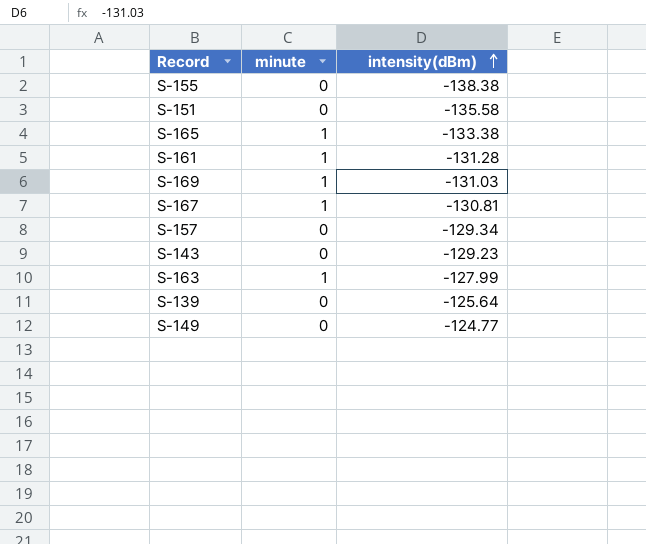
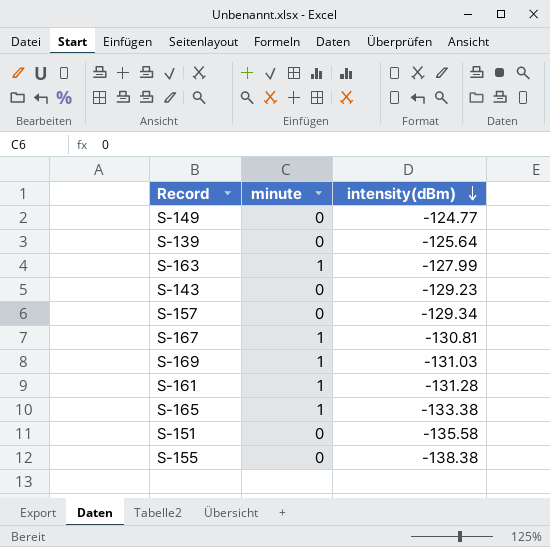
row order: intensity(dBm) ascending -> intensity(dBm) descending

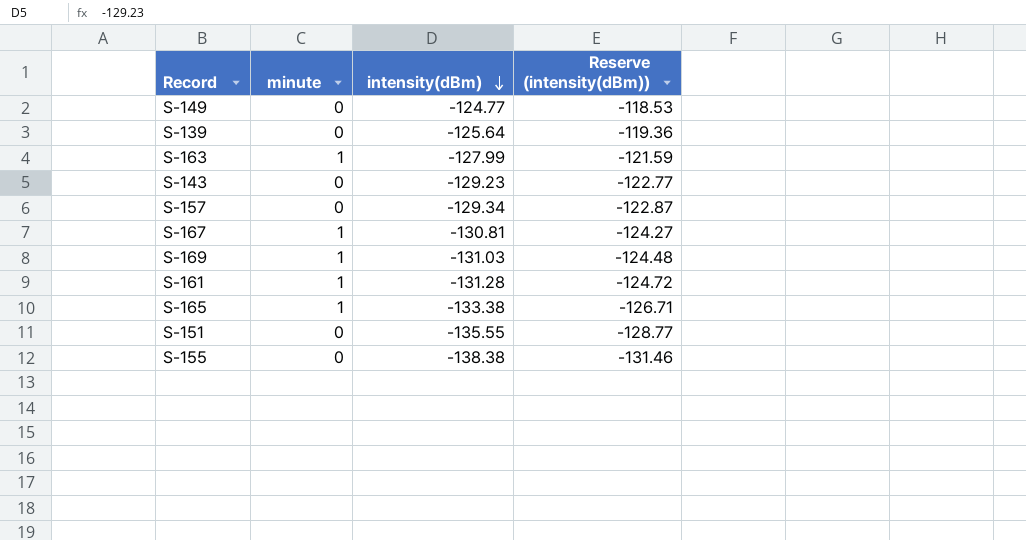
column Reserve (intensity(dBm)) | formula: none -> [intensity(dBm)] * 0.95
S-151 | intensity(dBm): -135.58 -> -135.55

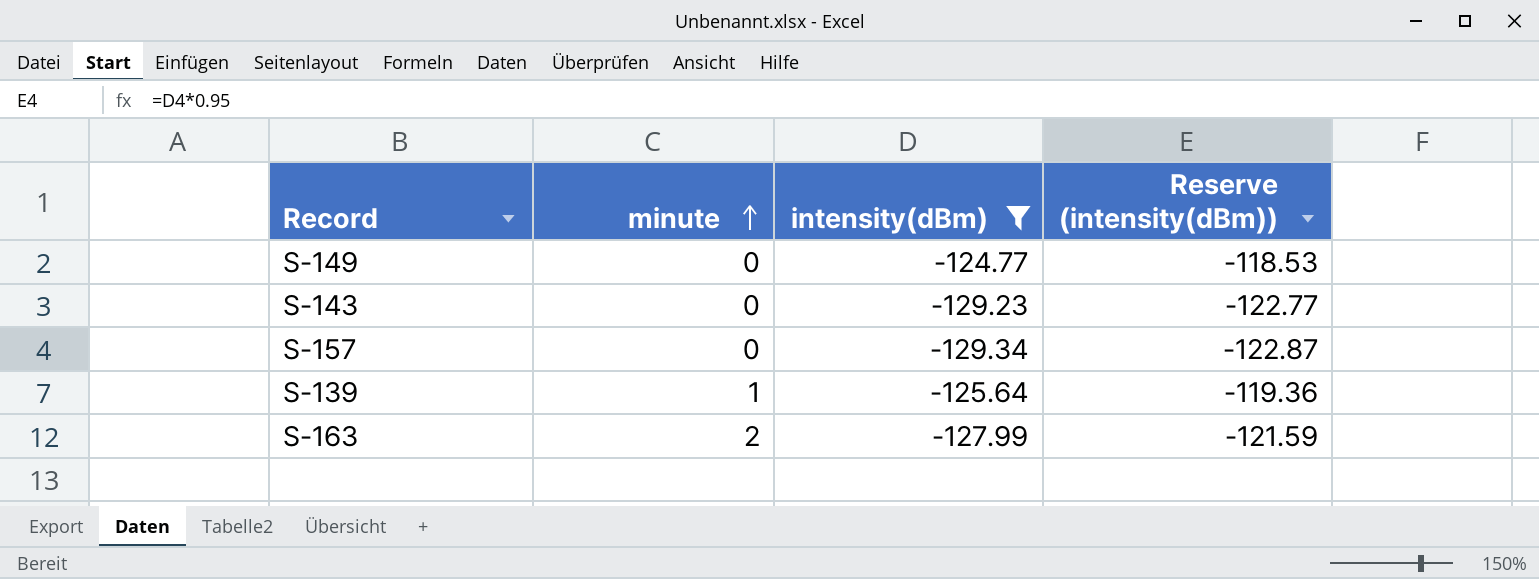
filter: none -> intensity(dBm) >= -129.34
row order: intensity(dBm) descending -> minute ascending
S-139 | minute: 0 -> 1
S-163 | minute: 1 -> 2

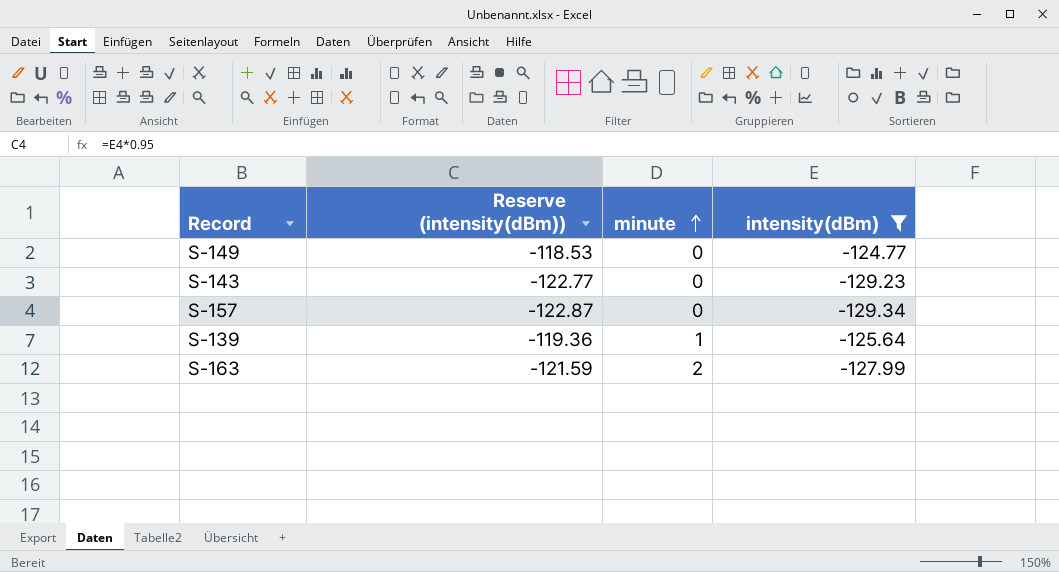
column Reserve (intensity(dBm)) | position: 4 -> 2

